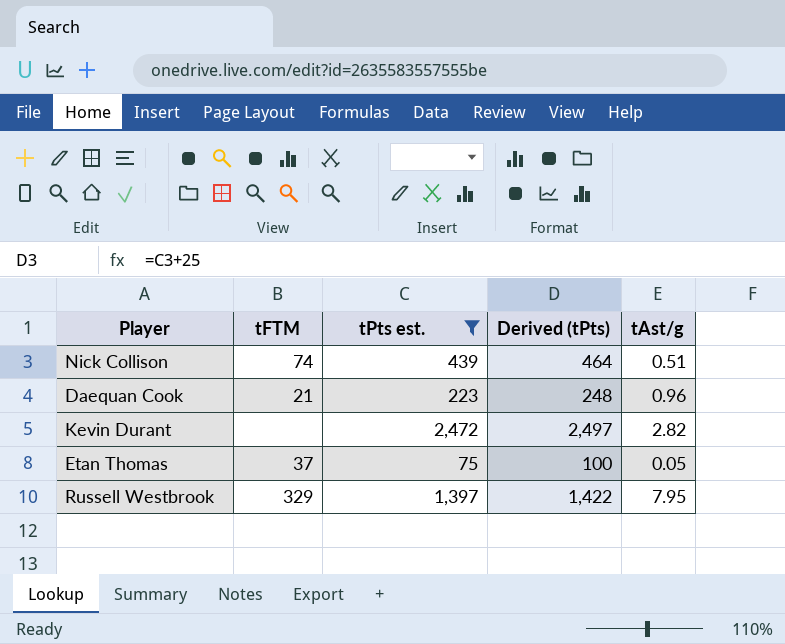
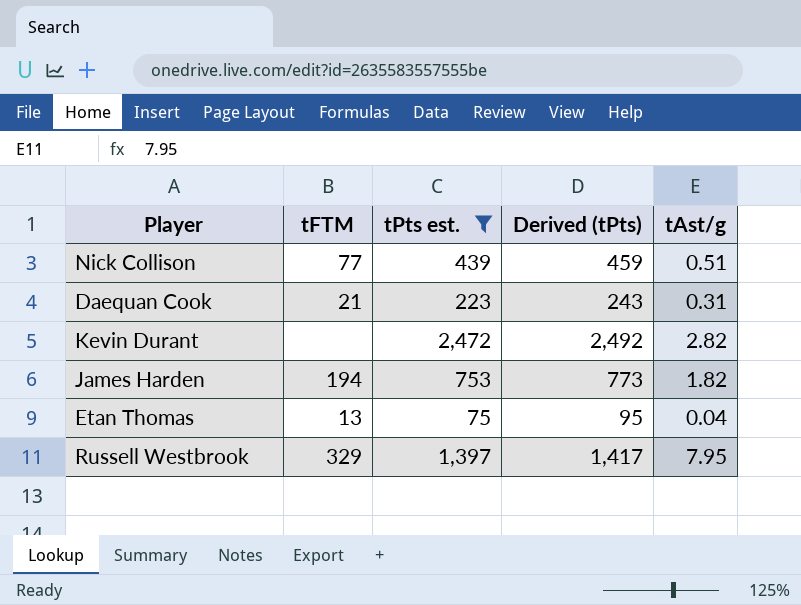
column Derived (tPts) | formula: [tPts est.] + 25 -> [tPts est.] + 20
Nick Collison | tFTM: 74 -> 77
Daequan Cook | tAst/g: 0.96 -> 0.31
row James Harden: none -> 194 | 753 | 773 | 1.82
Etan Thomas | tFTM: 37 -> 13
Etan Thomas | tAst/g: 0.05 -> 0.04

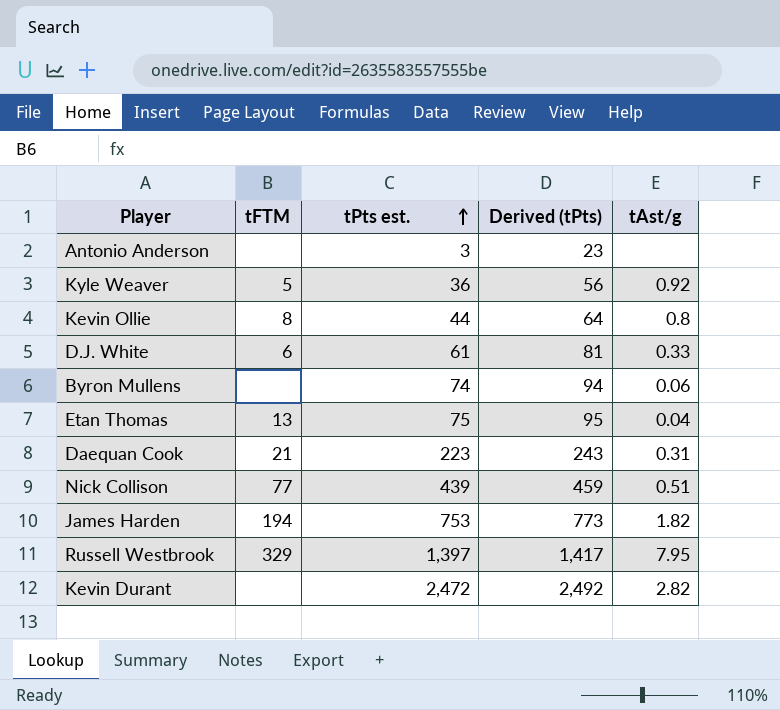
filter: tPts est. >= 75 -> none
row order: none -> tPts est. ascending

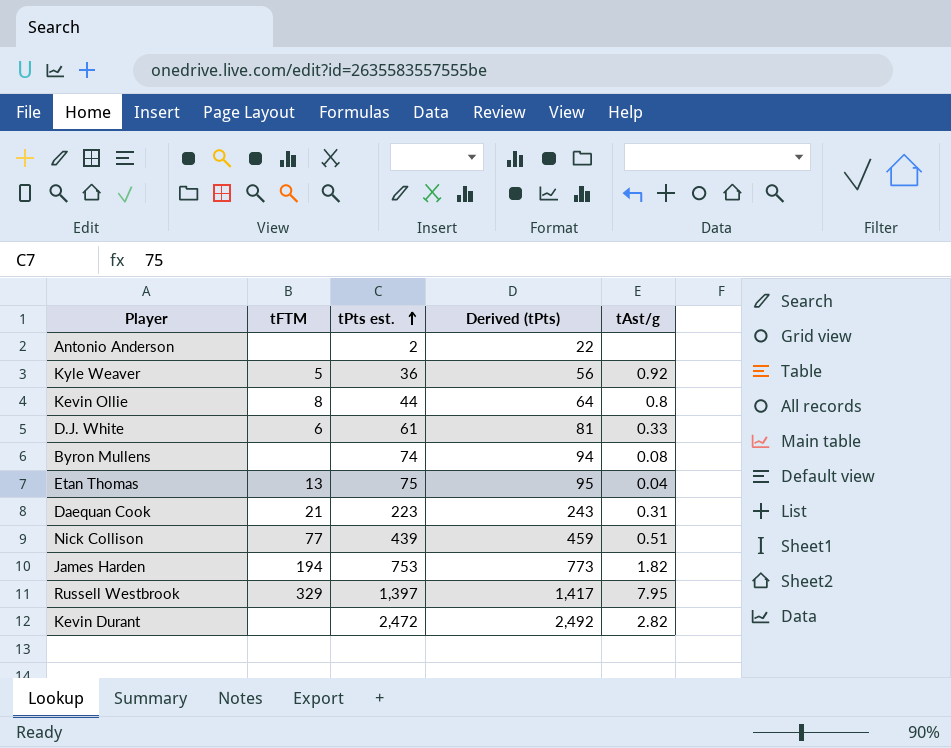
Antonio Anderson | tPts est.: 3 -> 2
Antonio Anderson | Derived (tPts): 23 -> 22
Byron Mullens | tAst/g: 0.06 -> 0.08

